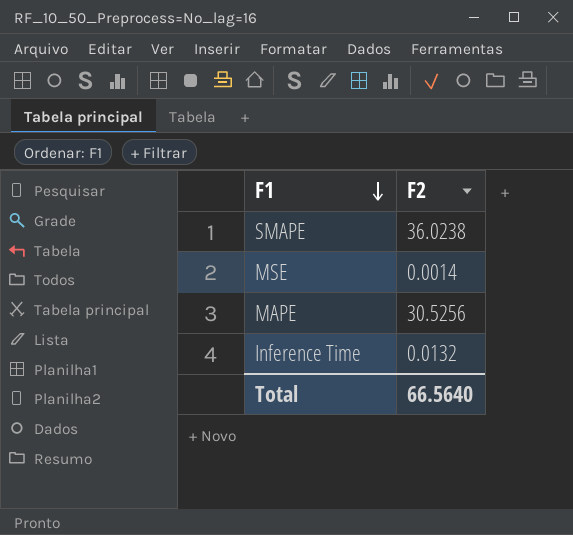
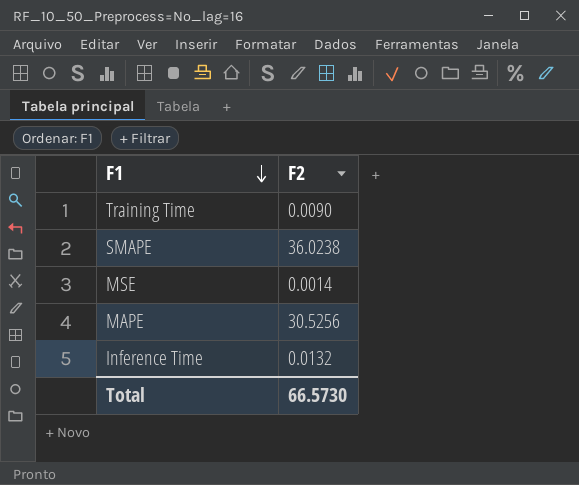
row Training Time: none -> 0.0090
Total | F2: 66.5640 -> 66.5730

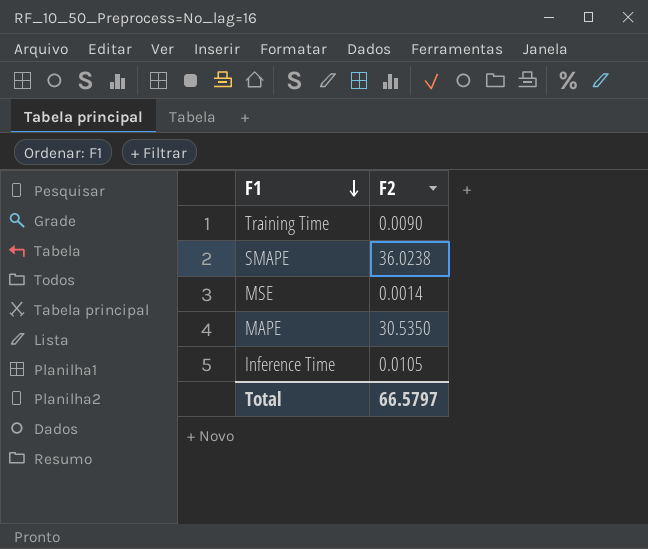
MAPE | F2: 30.5256 -> 30.5350
Inference Time | F2: 0.0132 -> 0.0105
Total | F2: 66.5730 -> 66.5797

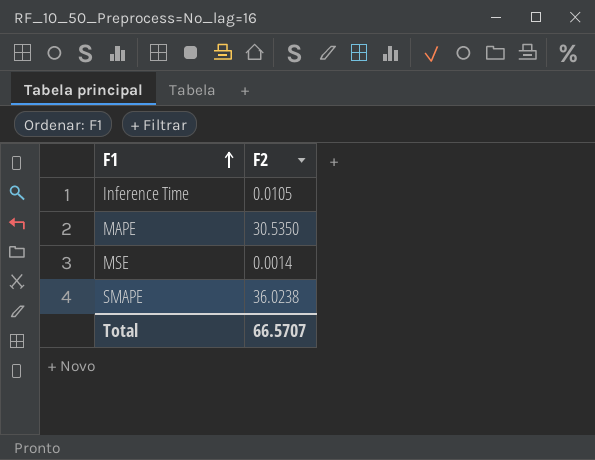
row order: F1 descending -> F1 ascending
row Training Time: 0.0090 -> none
Total | F2: 66.5797 -> 66.5707

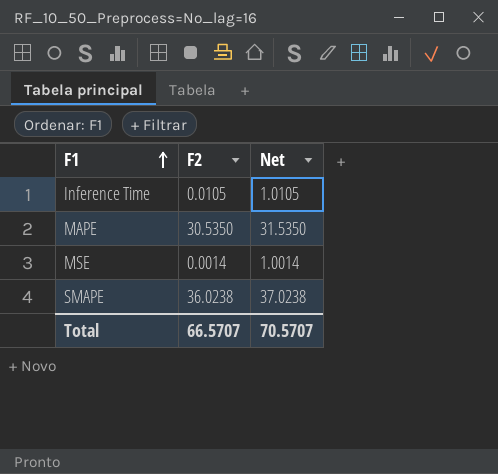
column Net | formula: none -> [F2] + 1

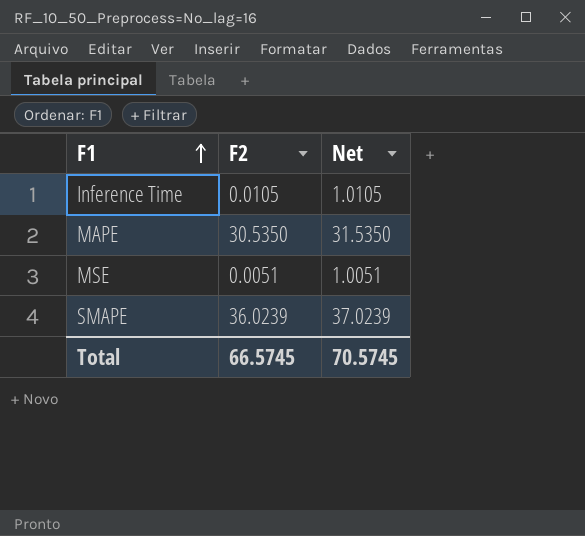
MSE | F2: 0.0014 -> 0.0051
MSE | Net: 1.0014 -> 1.0051
SMAPE | F2: 36.0238 -> 36.0239
SMAPE | Net: 37.0238 -> 37.0239
Total | F2: 66.5707 -> 66.5745
Total | Net: 70.5707 -> 70.5745

